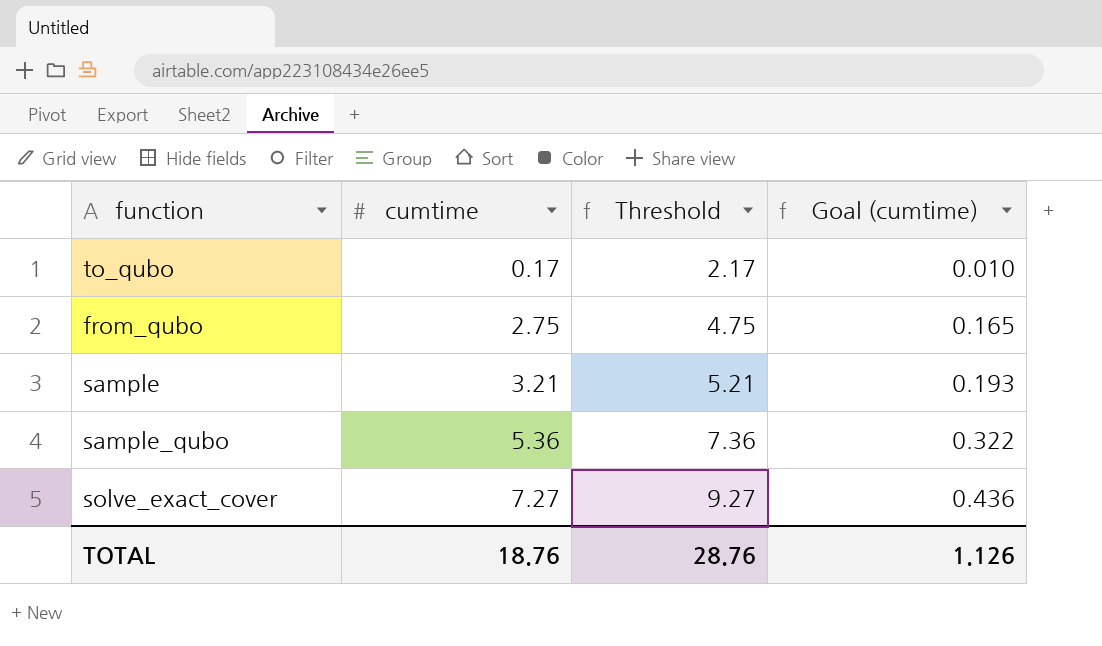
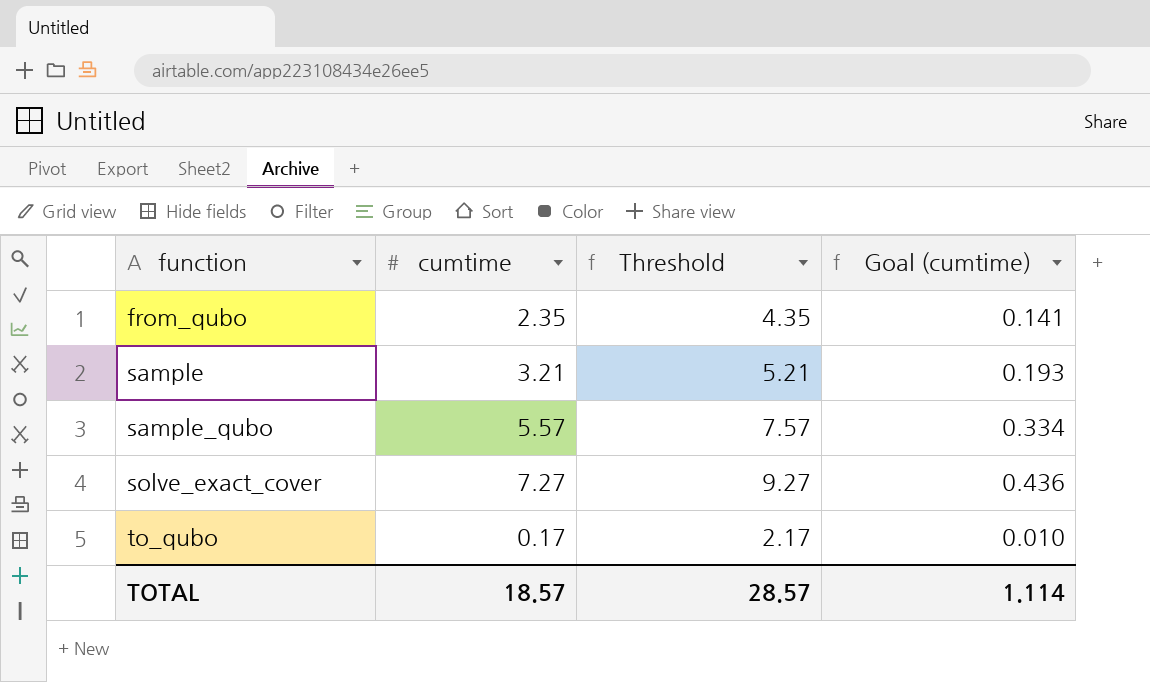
row order: cumtime ascending -> function ascending
from_qubo | cumtime: 2.75 -> 2.35
from_qubo | Threshold: 4.75 -> 4.35
from_qubo | Goal (cumtime): 0.165 -> 0.141
sample_qubo | cumtime: 5.36 -> 5.57
sample_qubo | Threshold: 7.36 -> 7.57
sample_qubo | Goal (cumtime): 0.322 -> 0.334
TOTAL | cumtime: 18.76 -> 18.57
TOTAL | Threshold: 28.76 -> 28.57
TOTAL | Goal (cumtime): 1.126 -> 1.114

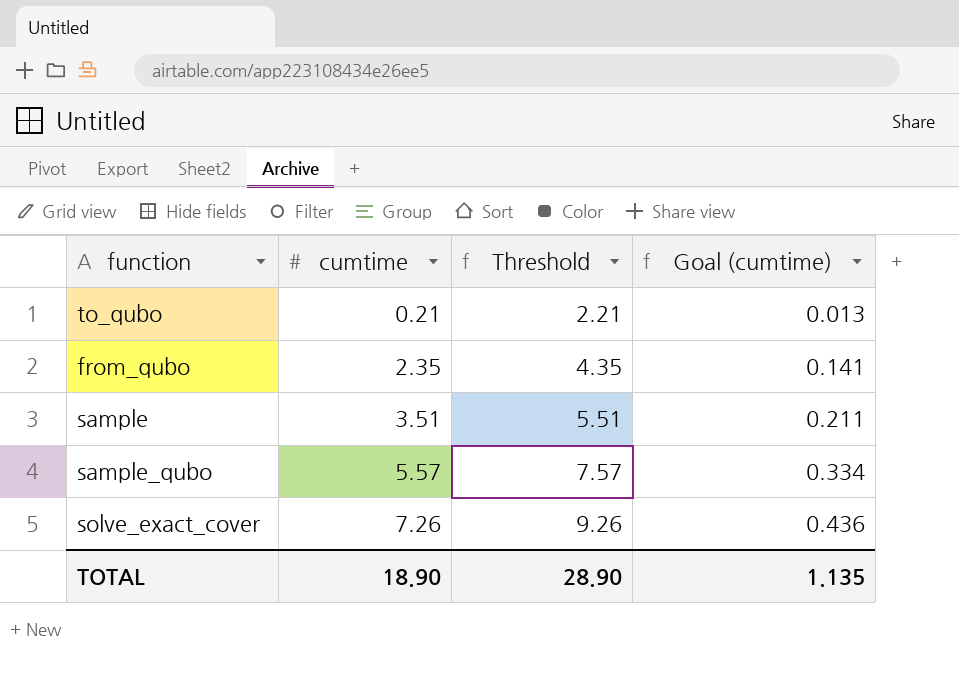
row order: function ascending -> cumtime ascending
to_qubo | cumtime: 0.17 -> 0.21
to_qubo | Threshold: 2.17 -> 2.21
to_qubo | Goal (cumtime): 0.010 -> 0.013
sample | cumtime: 3.21 -> 3.51
sample | Threshold: 5.21 -> 5.51
sample | Goal (cumtime): 0.193 -> 0.211
solve_exact_cover | cumtime: 7.27 -> 7.26
solve_exact_cover | Threshold: 9.27 -> 9.26
TOTAL | cumtime: 18.57 -> 18.90
TOTAL | Threshold: 28.57 -> 28.90
TOTAL | Goal (cumtime): 1.114 -> 1.135

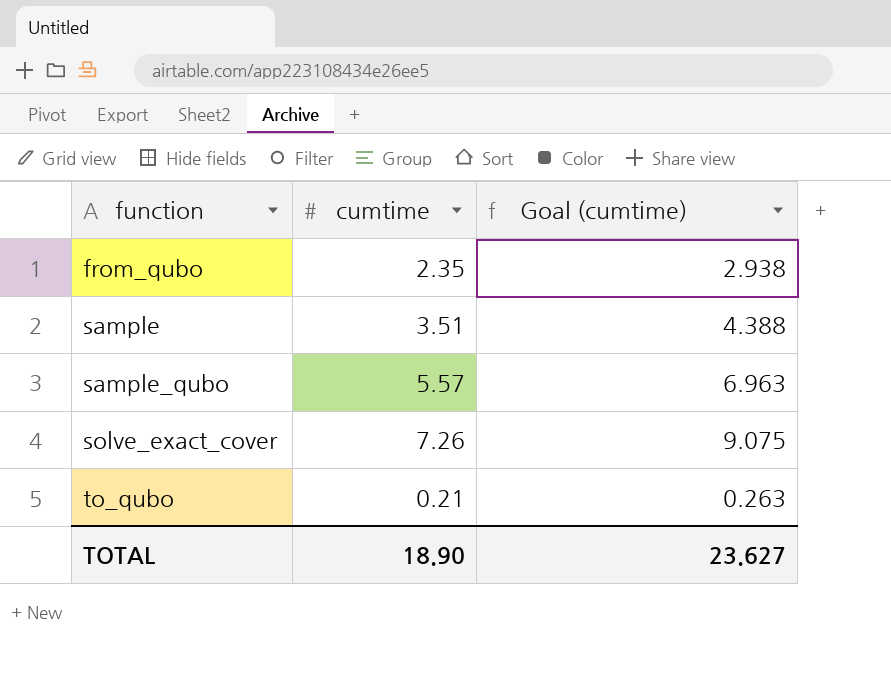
row order: cumtime ascending -> function ascending
column Threshold | formula: [cumtime] + 2 -> none
column Goal (cumtime) | formula: [cumtime] * 0.06 -> [cumtime] * 1.25
TOTAL | Goal (cumtime): 1.135 -> 23.627

